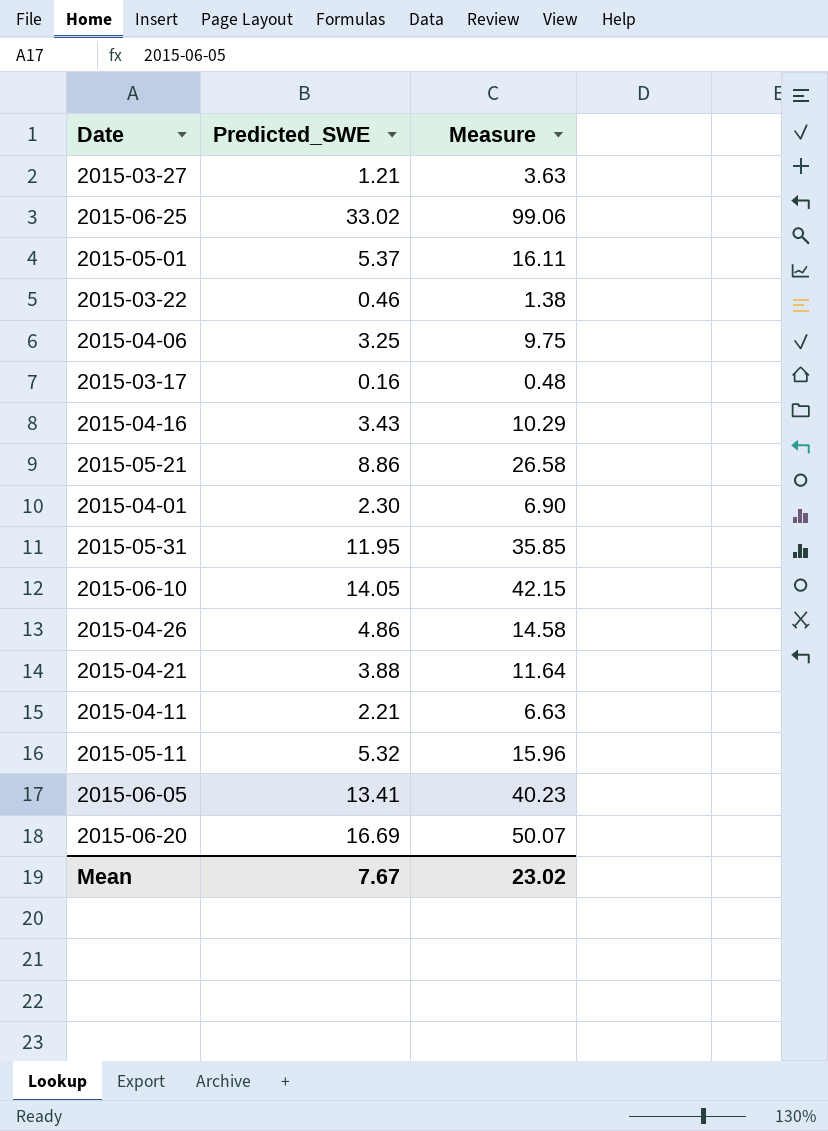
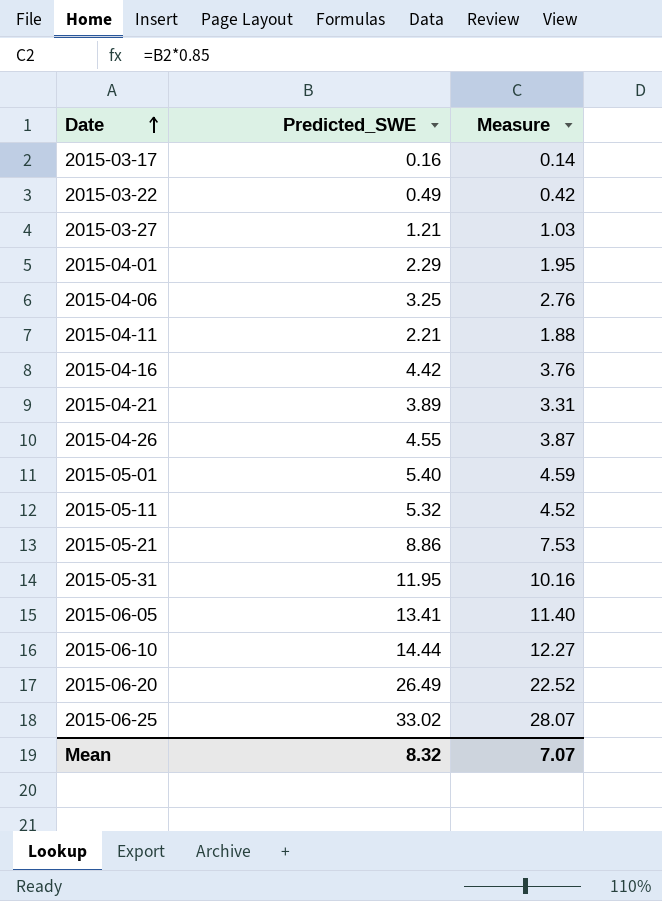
row order: none -> Date ascending
column Measure | formula: [Predicted_SWE] * 3 -> [Predicted_SWE] * 0.85
2015-03-22 | Predicted_SWE: 0.46 -> 0.49
2015-04-01 | Predicted_SWE: 2.30 -> 2.29
2015-04-16 | Predicted_SWE: 3.43 -> 4.42
2015-04-21 | Predicted_SWE: 3.88 -> 3.89
2015-04-26 | Predicted_SWE: 4.86 -> 4.55
2015-05-01 | Predicted_SWE: 5.37 -> 5.40
2015-06-10 | Predicted_SWE: 14.05 -> 14.44
2015-06-20 | Predicted_SWE: 16.69 -> 26.49
Mean | Predicted_SWE: 7.67 -> 8.32
Mean | Measure: 23.02 -> 7.07

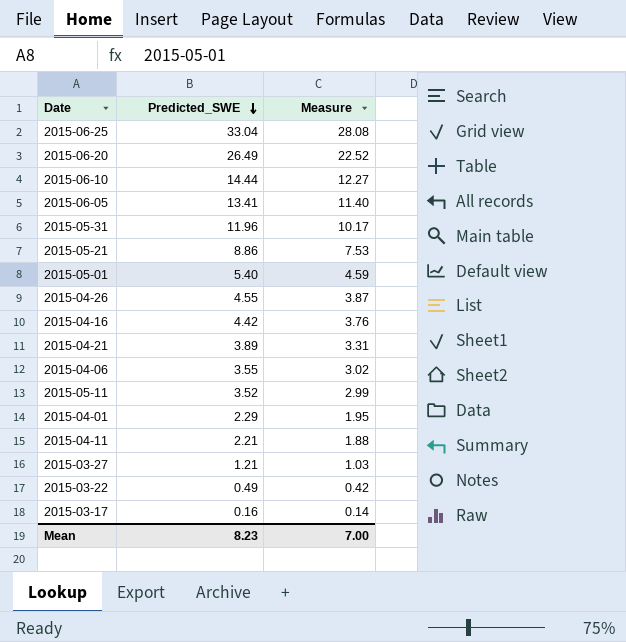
row order: Date ascending -> Predicted_SWE descending
2015-06-25 | Predicted_SWE: 33.02 -> 33.04
2015-06-25 | Measure: 28.07 -> 28.08
2015-05-31 | Predicted_SWE: 11.95 -> 11.96
2015-05-31 | Measure: 10.16 -> 10.17
2015-04-06 | Predicted_SWE: 3.25 -> 3.55
2015-04-06 | Measure: 2.76 -> 3.02
2015-05-11 | Predicted_SWE: 5.32 -> 3.52
2015-05-11 | Measure: 4.52 -> 2.99
Mean | Predicted_SWE: 8.32 -> 8.23
Mean | Measure: 7.07 -> 7.00

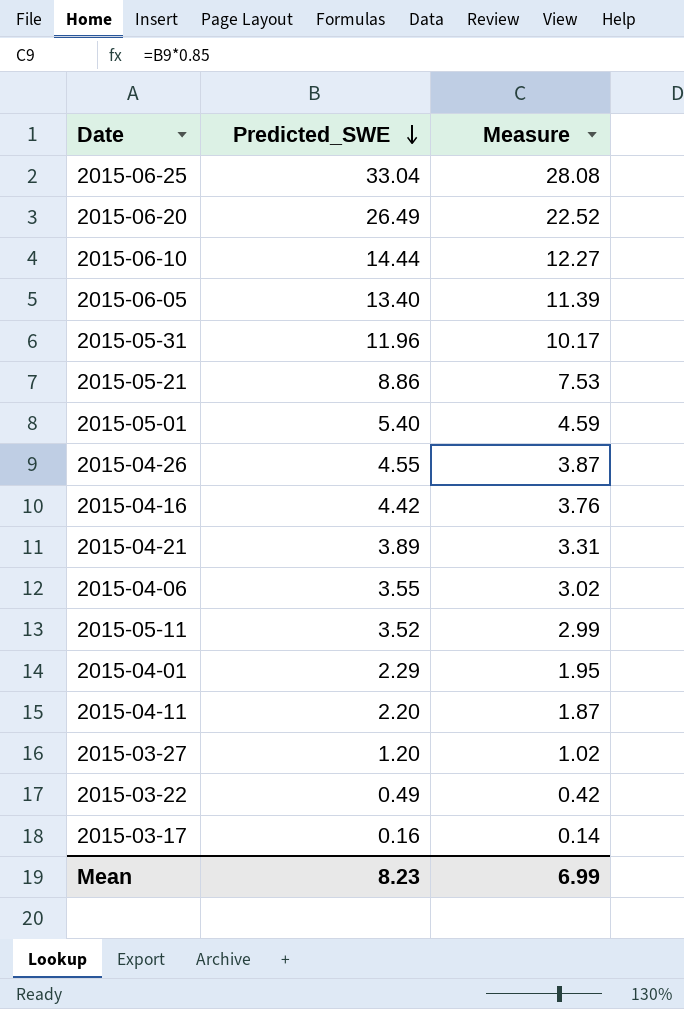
2015-06-05 | Predicted_SWE: 13.41 -> 13.40
2015-06-05 | Measure: 11.40 -> 11.39
2015-04-11 | Predicted_SWE: 2.21 -> 2.20
2015-04-11 | Measure: 1.88 -> 1.87
2015-03-27 | Predicted_SWE: 1.21 -> 1.20
2015-03-27 | Measure: 1.03 -> 1.02
Mean | Measure: 7.00 -> 6.99

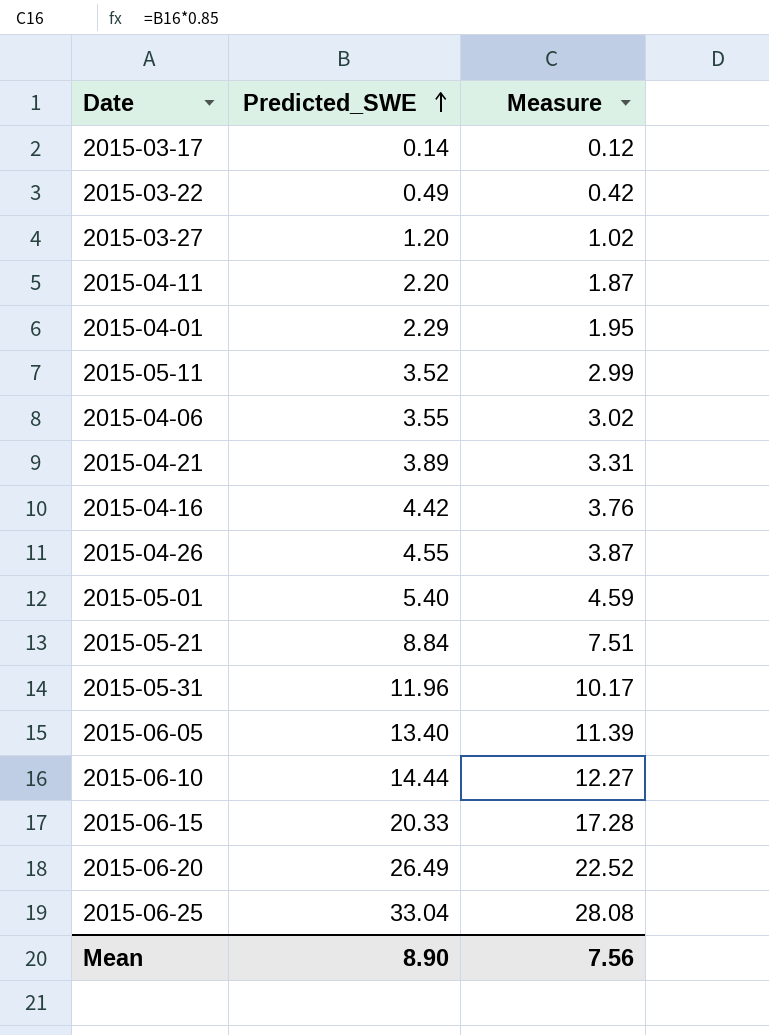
row order: Predicted_SWE descending -> Predicted_SWE ascending
2015-03-17 | Predicted_SWE: 0.16 -> 0.14
2015-03-17 | Measure: 0.14 -> 0.12
2015-05-21 | Predicted_SWE: 8.86 -> 8.84
2015-05-21 | Measure: 7.53 -> 7.51
row 2015-06-15: none -> 20.33 | 17.28
Mean | Predicted_SWE: 8.23 -> 8.90
Mean | Measure: 6.99 -> 7.56

